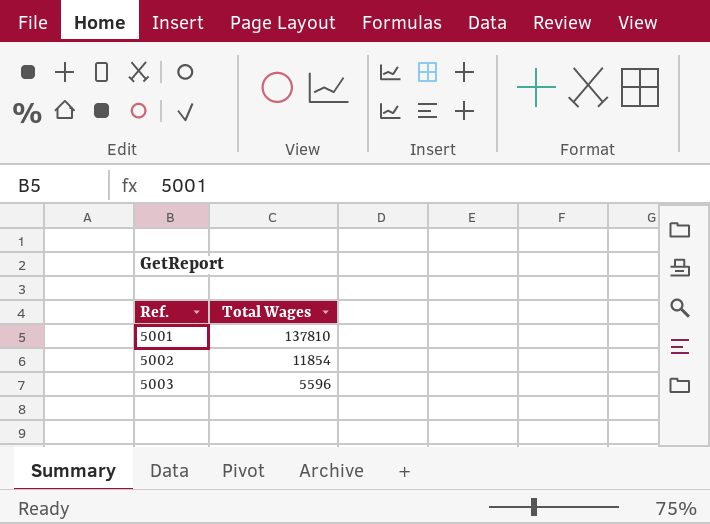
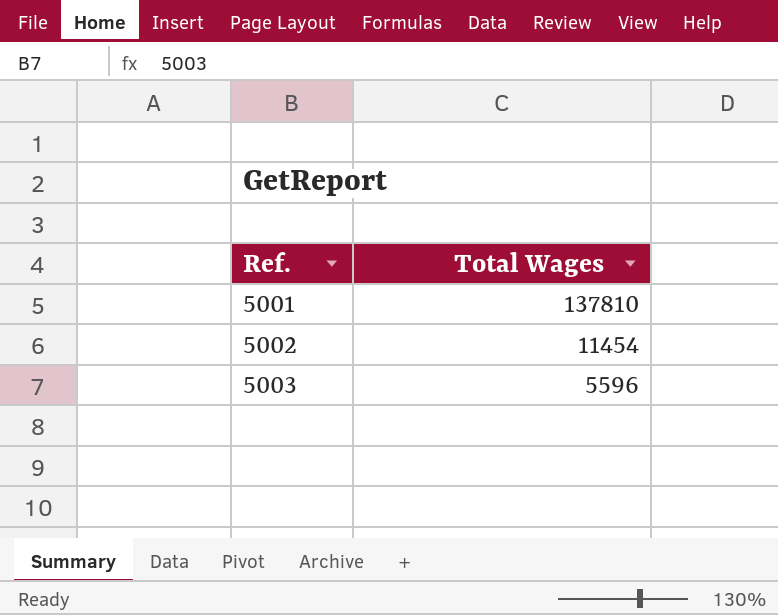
5002 | Total Wages: 11854 -> 11454

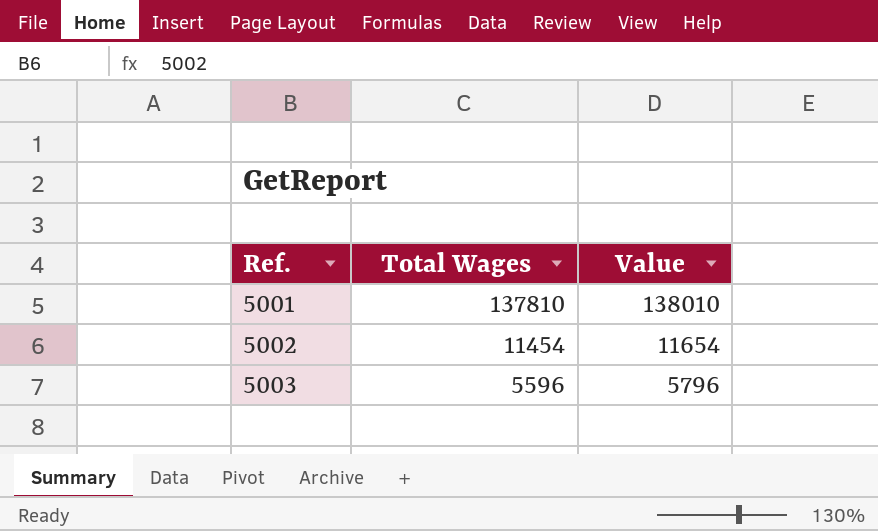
column Value | formula: none -> [Total Wages] + 200

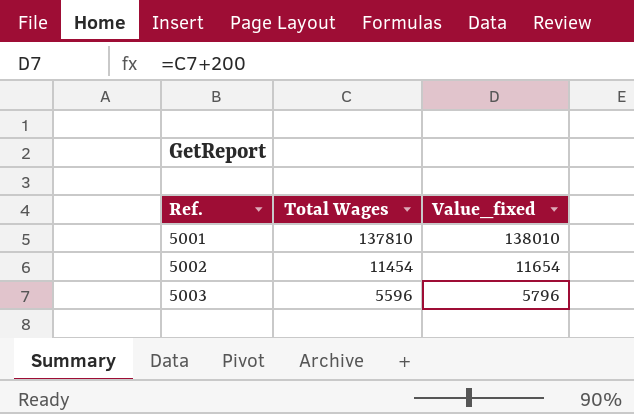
column name: Value -> Value_fixed

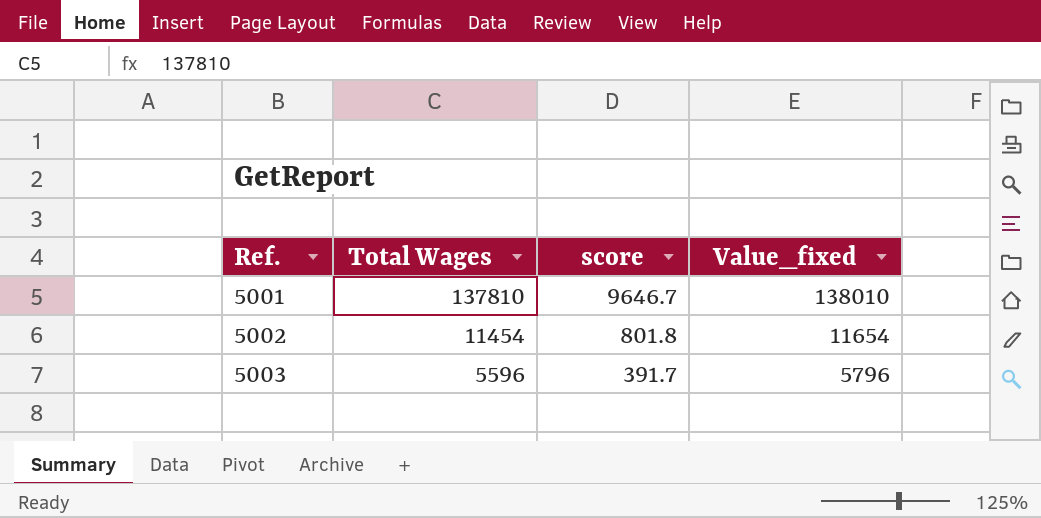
column score | formula: none -> [Total Wages] * 0.07

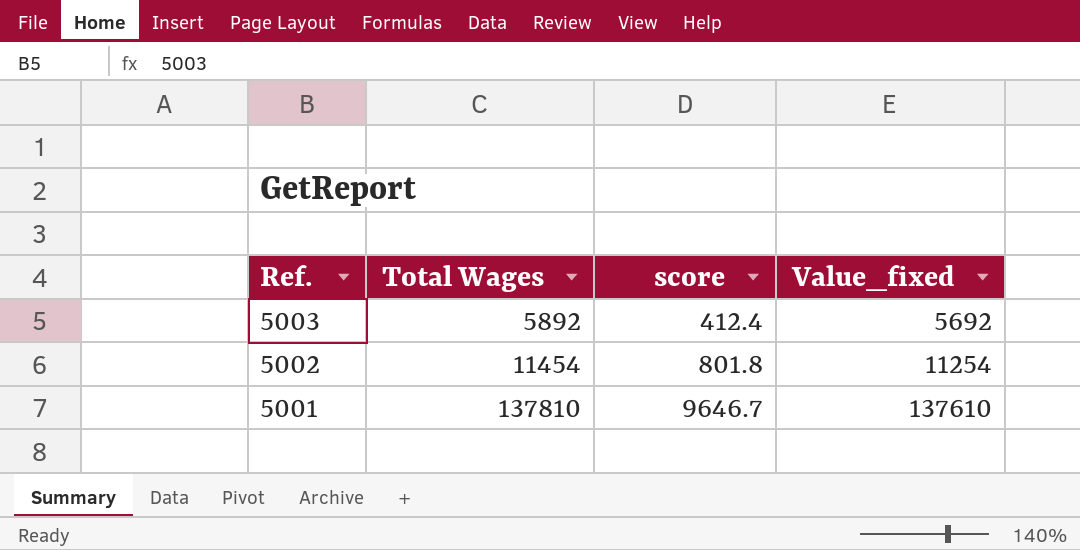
row order: Ref. ascending -> Ref. descending
column Value_fixed | formula: [Total Wages] + 200 -> [Total Wages] - 200
5003 | Total Wages: 5596 -> 5892
5003 | score: 391.7 -> 412.4

